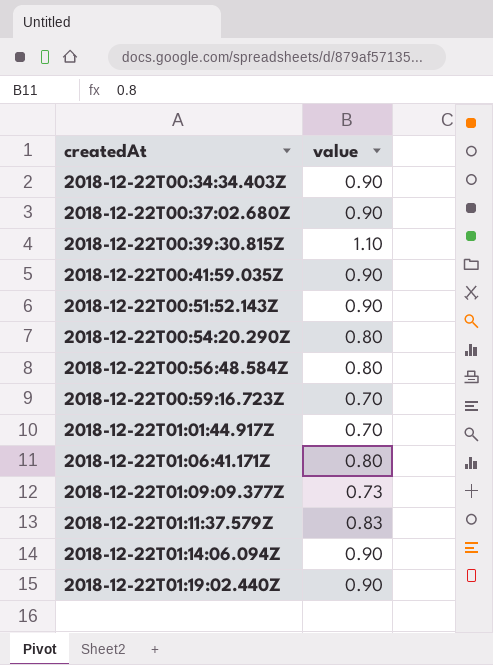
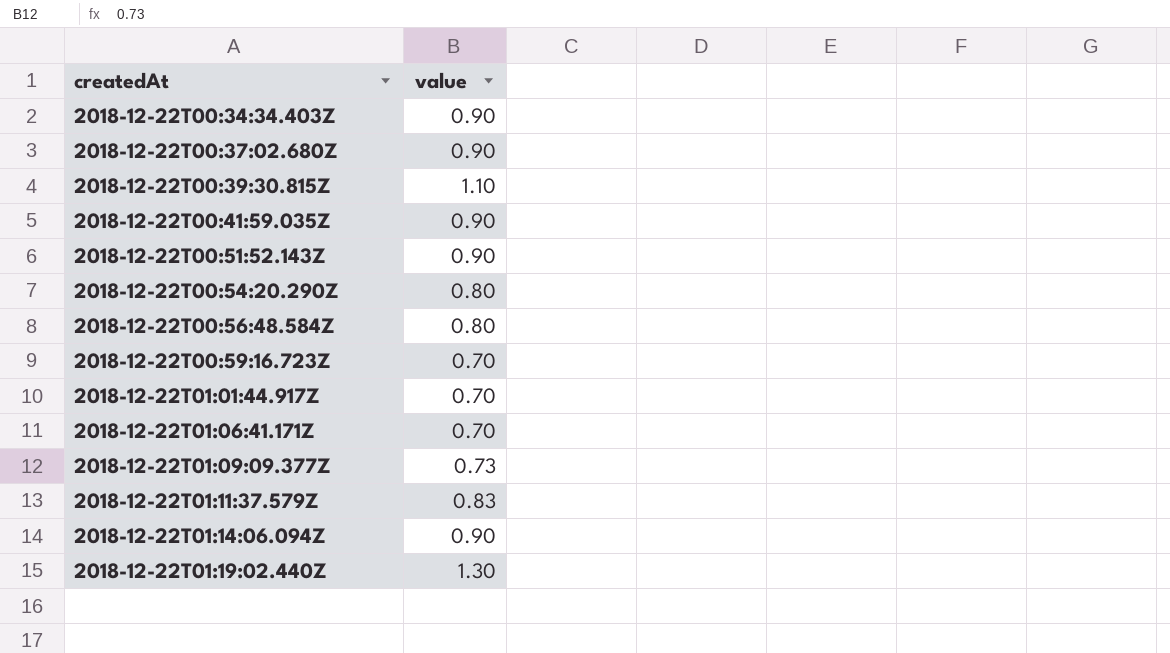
2018-12-22T01:06:41.171Z | value: 0.80 -> 0.70
2018-12-22T01:19:02.440Z | value: 0.90 -> 1.30

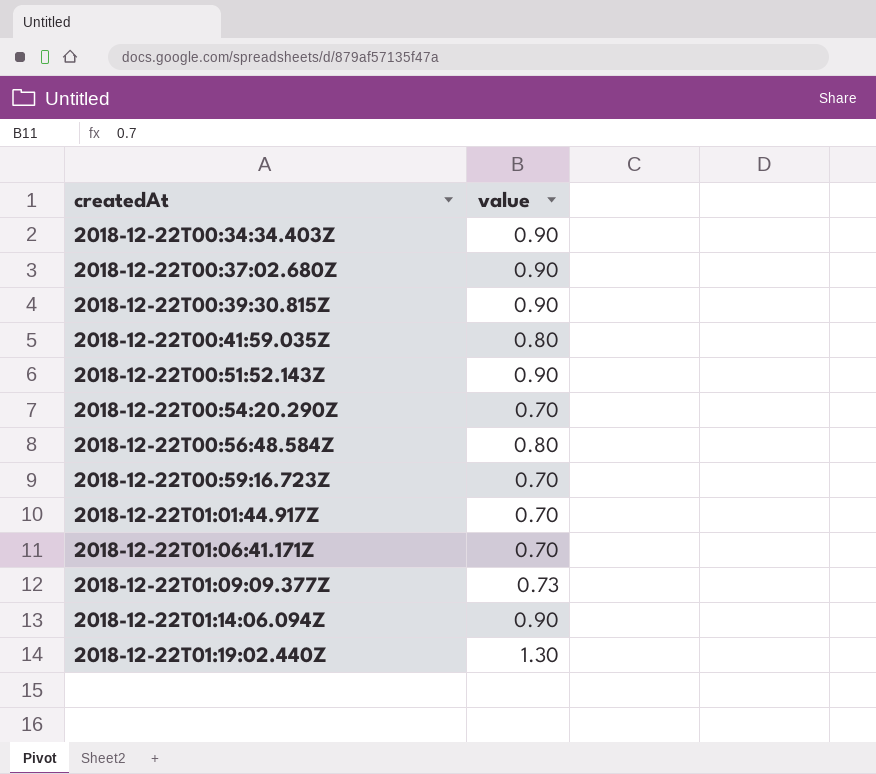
row 2018-12-22T01:11:37.579Z: 0.83 -> none
2018-12-22T00:39:30.815Z | value: 1.10 -> 0.90
2018-12-22T00:41:59.035Z | value: 0.90 -> 0.80
2018-12-22T00:54:20.290Z | value: 0.80 -> 0.70

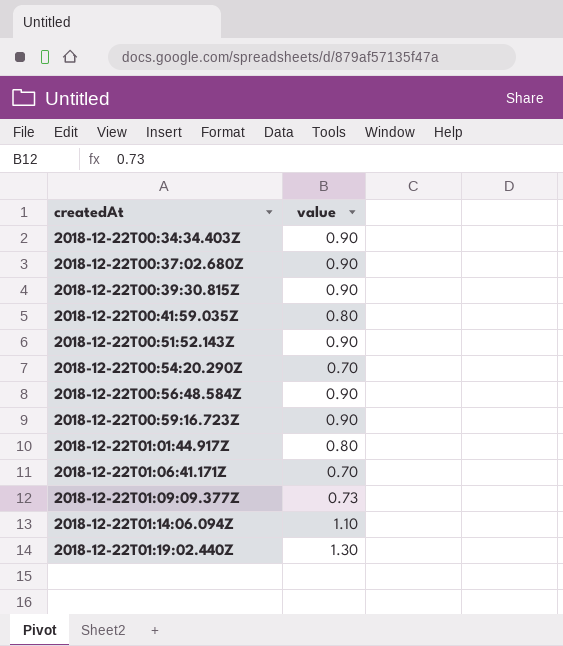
2018-12-22T00:56:48.584Z | value: 0.80 -> 0.90
2018-12-22T00:59:16.723Z | value: 0.70 -> 0.90
2018-12-22T01:01:44.917Z | value: 0.70 -> 0.80
2018-12-22T01:14:06.094Z | value: 0.90 -> 1.10

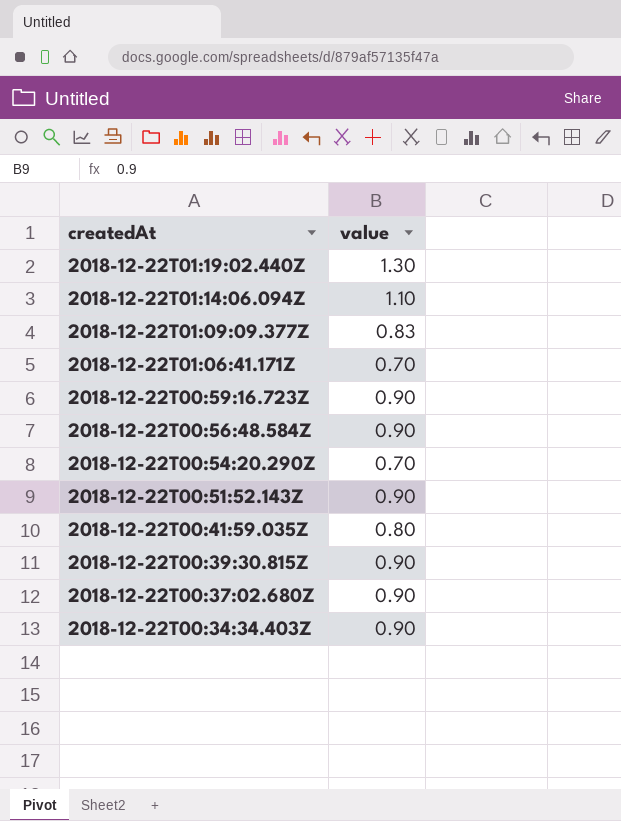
row order: createdAt ascending -> createdAt descending
row 2018-12-22T01:01:44.917Z: 0.80 -> none
2018-12-22T01:09:09.377Z | value: 0.73 -> 0.83

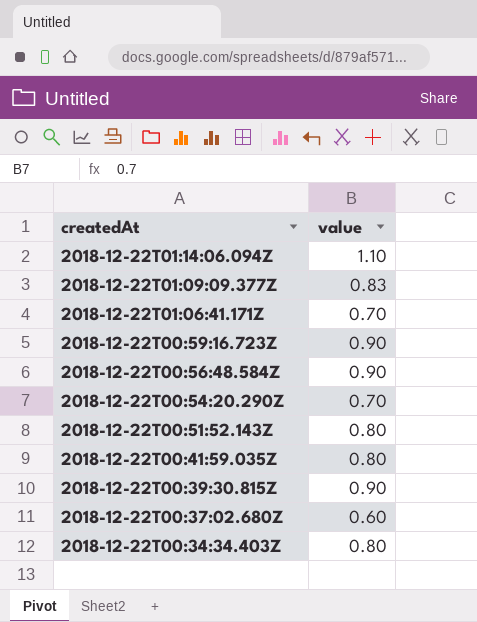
row 2018-12-22T01:19:02.440Z: 1.30 -> none
2018-12-22T00:51:52.143Z | value: 0.90 -> 0.80
2018-12-22T00:37:02.680Z | value: 0.90 -> 0.60
2018-12-22T00:34:34.403Z | value: 0.90 -> 0.80

